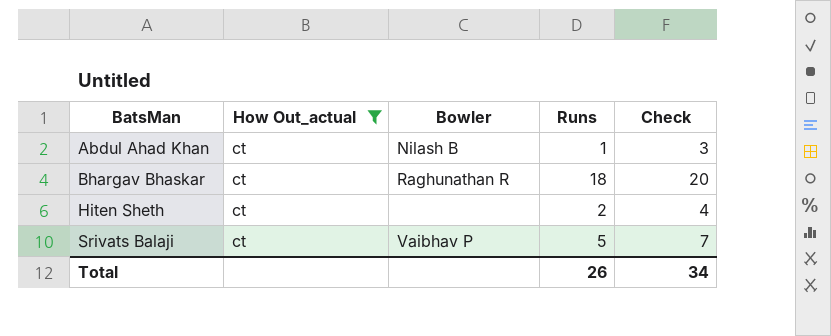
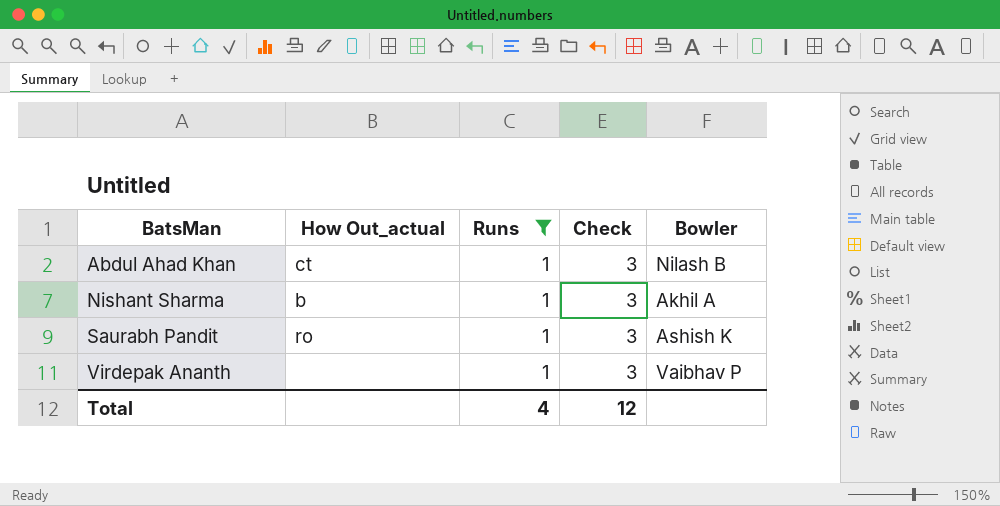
filter: How Out_actual = ct -> Runs = 1
column Bowler | position: 3 -> 5
Total | Runs: 26 -> 4
Total | Check: 34 -> 12

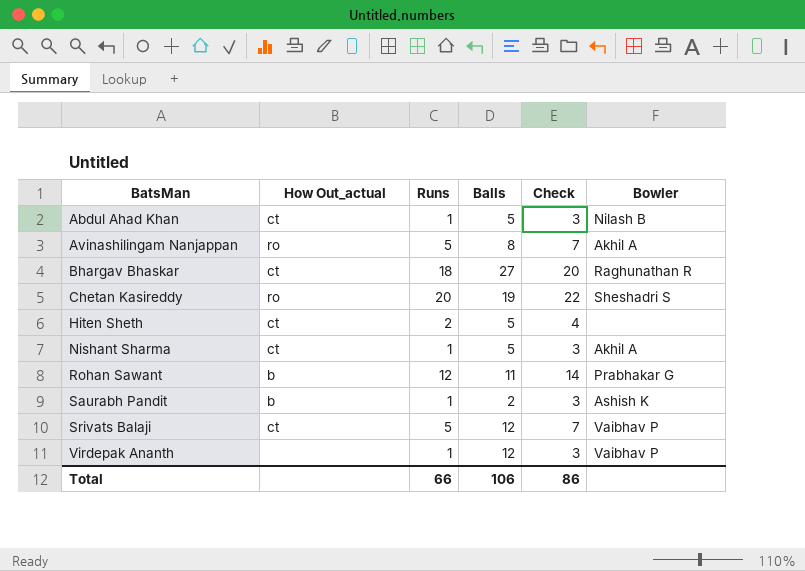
filter: Runs = 1 -> none
column Balls | position: none -> 4
Nishant Sharma | How Out_actual: b -> ct
Saurabh Pandit | How Out_actual: ro -> b
Total | Runs: 4 -> 66
Total | Check: 12 -> 86

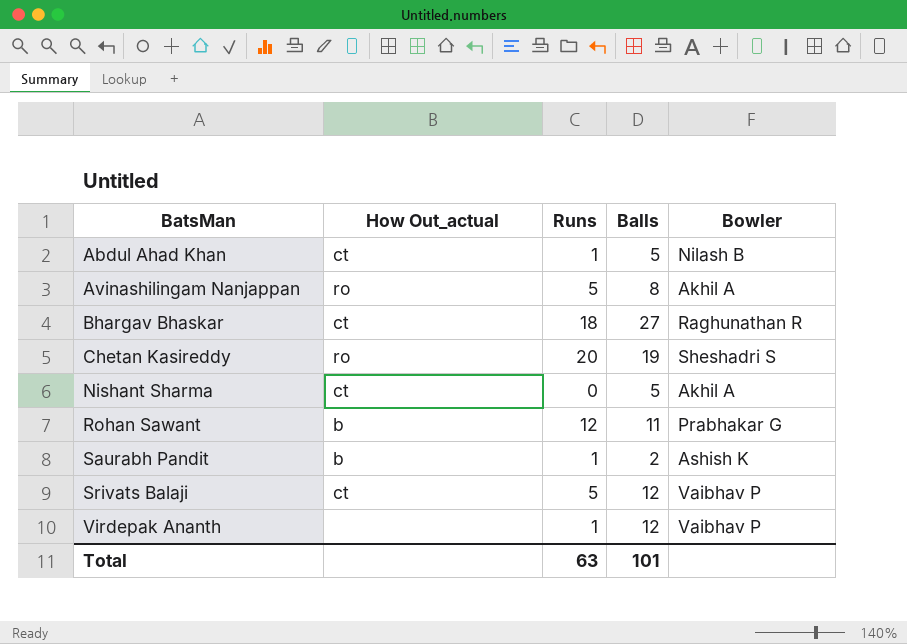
column Check | formula: [Runs] + 2 -> none
row Hiten Sheth: ct | 2 | 5 | 4 | none -> none
Nishant Sharma | Runs: 1 -> 0
Total | Runs: 66 -> 63
Total | Balls: 106 -> 101

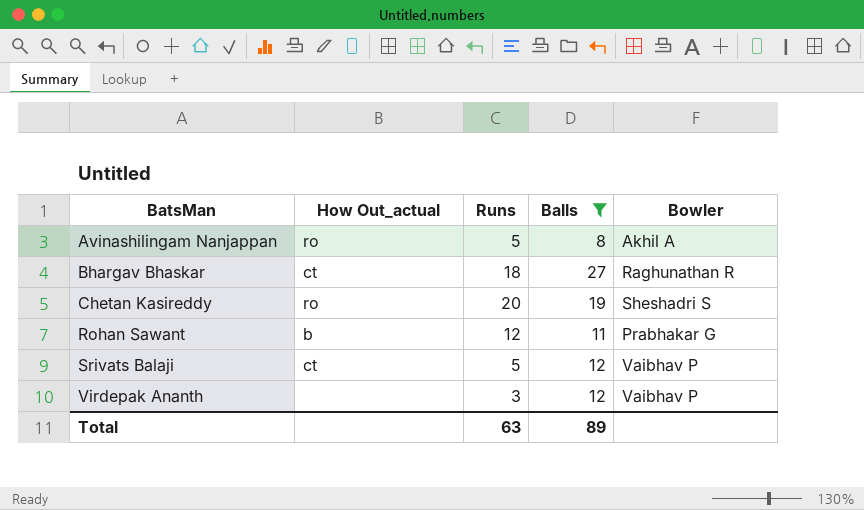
filter: none -> Balls >= 8
Virdepak Ananth | Runs: 1 -> 3
Total | Balls: 101 -> 89

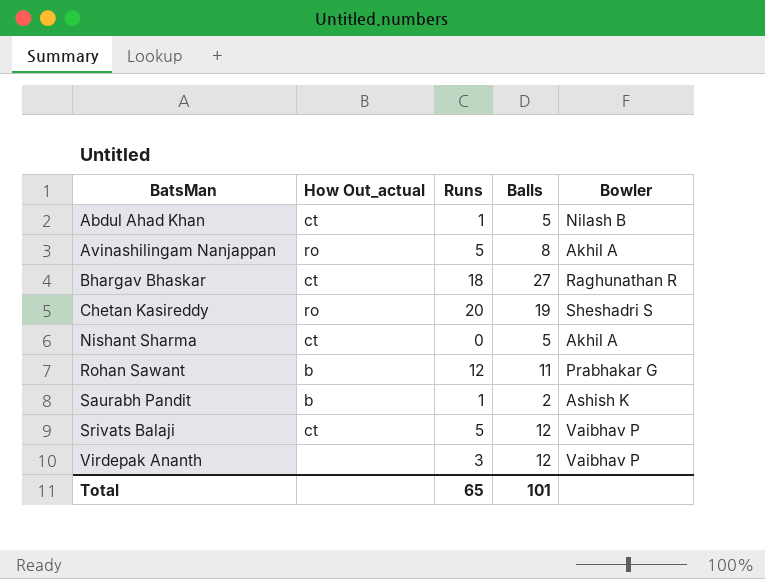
filter: Balls >= 8 -> none
Total | Runs: 63 -> 65
Total | Balls: 89 -> 101

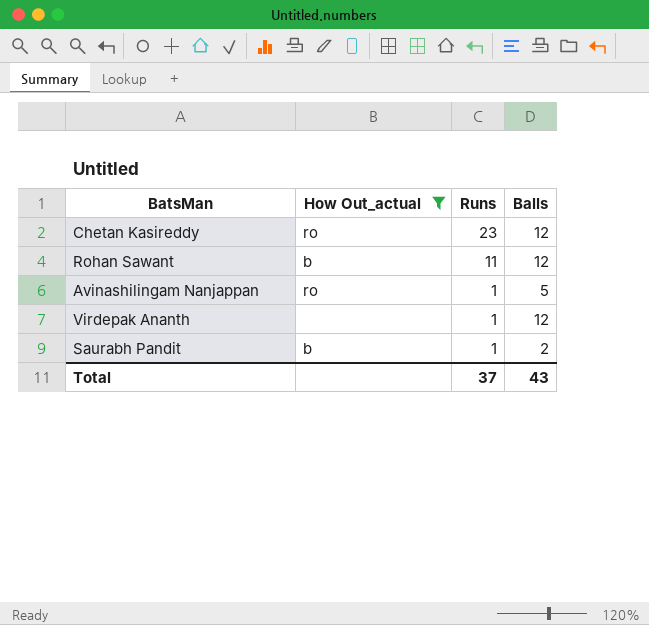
filter: none -> How Out_actual != ct
row order: BatsMan ascending -> Runs descending
column Bowler | position: 5 -> none
Chetan Kasireddy | Runs: 20 -> 23
Chetan Kasireddy | Balls: 19 -> 12
Rohan Sawant | Runs: 12 -> 11
Rohan Sawant | Balls: 11 -> 12
Avinashilingam Nanjappan | Runs: 5 -> 1
Avinashilingam Nanjappan | Balls: 8 -> 5
Virdepak Ananth | Runs: 3 -> 1
Total | Runs: 65 -> 37
Total | Balls: 101 -> 43

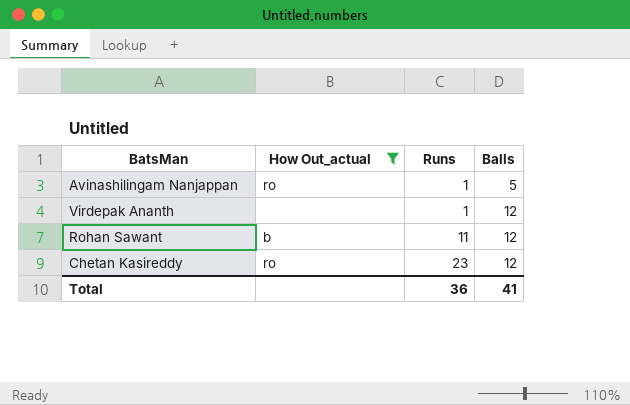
row order: Runs descending -> Runs ascending
row Saurabh Pandit: b | 1 | 2 -> none
Total | Runs: 37 -> 36
Total | Balls: 43 -> 41

